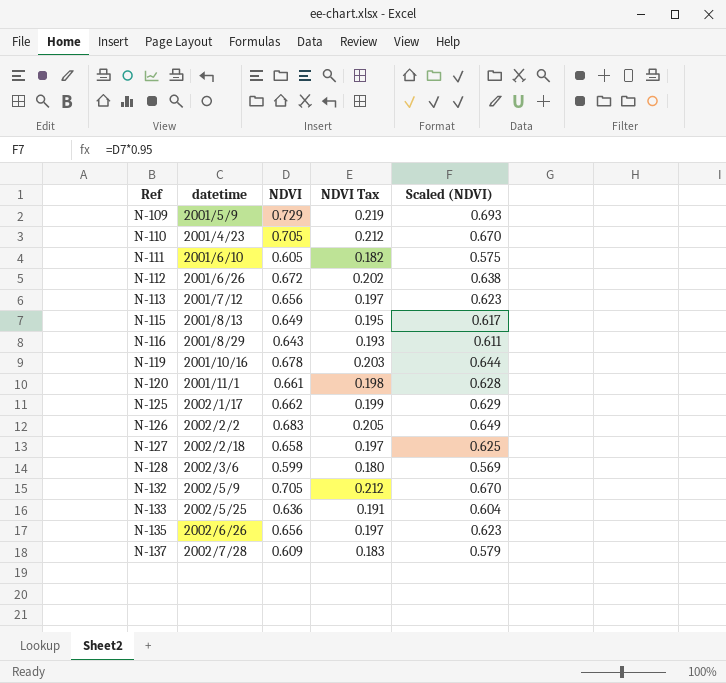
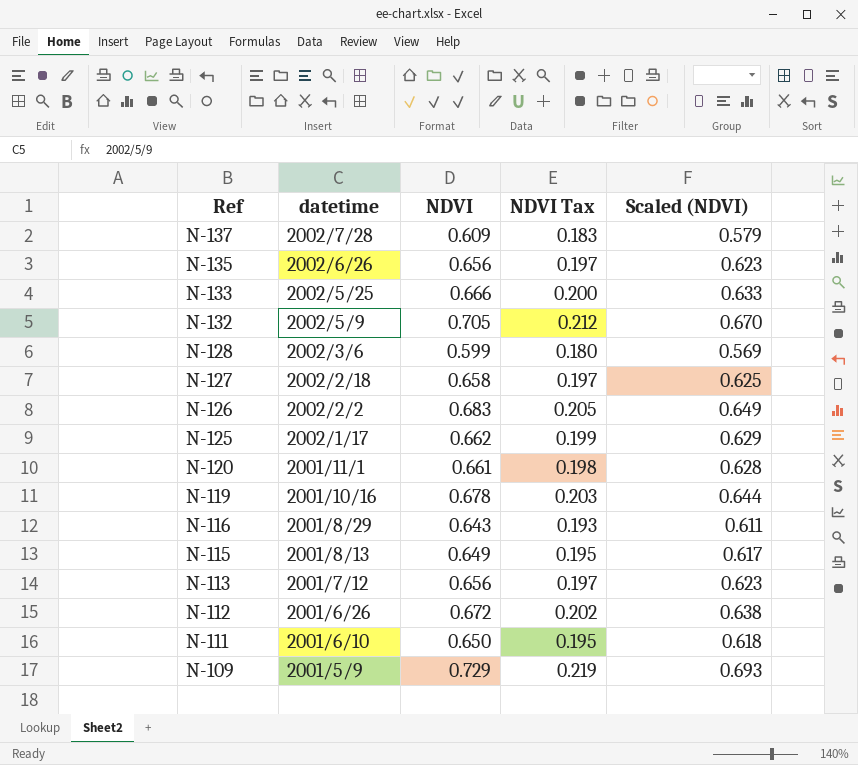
row order: Ref ascending -> Ref descending
row N-110: 2001/4/23 | 0.705 | 0.212 | 0.670 -> none
N-133 | NDVI: 0.636 -> 0.666
N-133 | NDVI Tax: 0.191 -> 0.200
N-133 | Scaled (NDVI): 0.604 -> 0.633
N-111 | NDVI: 0.605 -> 0.650
N-111 | NDVI Tax: 0.182 -> 0.195
N-111 | Scaled (NDVI): 0.575 -> 0.618

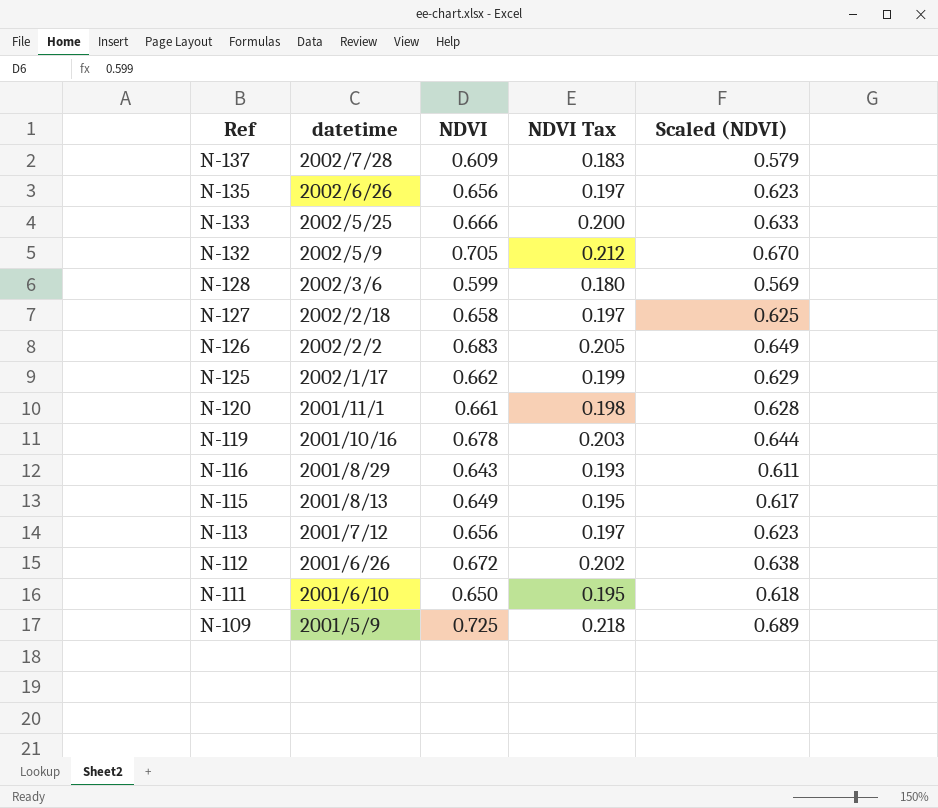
N-109 | NDVI: 0.729 -> 0.725
N-109 | NDVI Tax: 0.219 -> 0.218
N-109 | Scaled (NDVI): 0.693 -> 0.689

